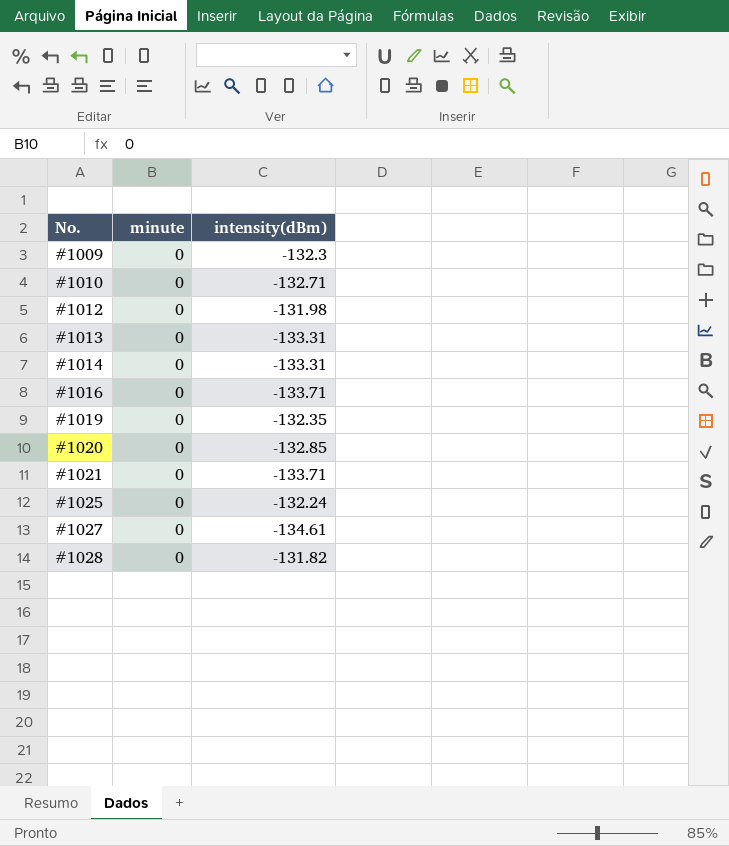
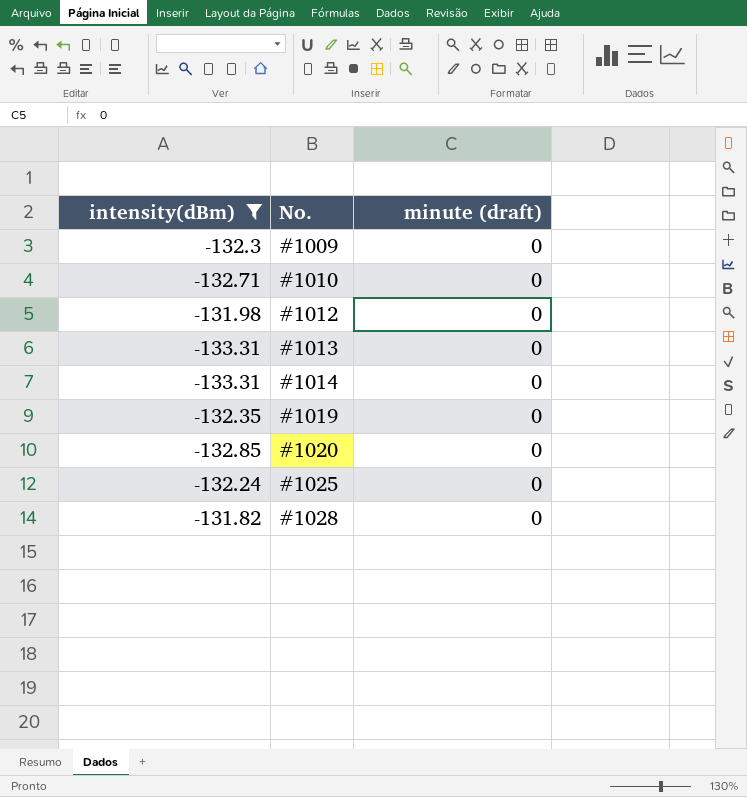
filter: none -> intensity(dBm) >= -133.31
column intensity(dBm) | position: 3 -> 1
column name: minute -> minute (draft)

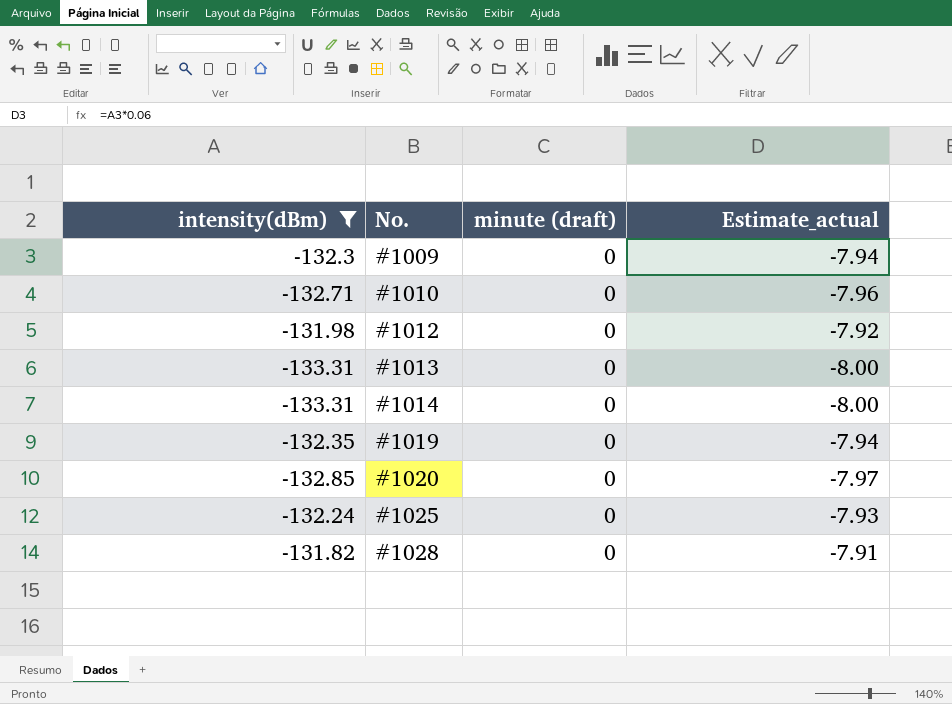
column Estimate_actual | formula: none -> [intensity(dBm)] * 0.06

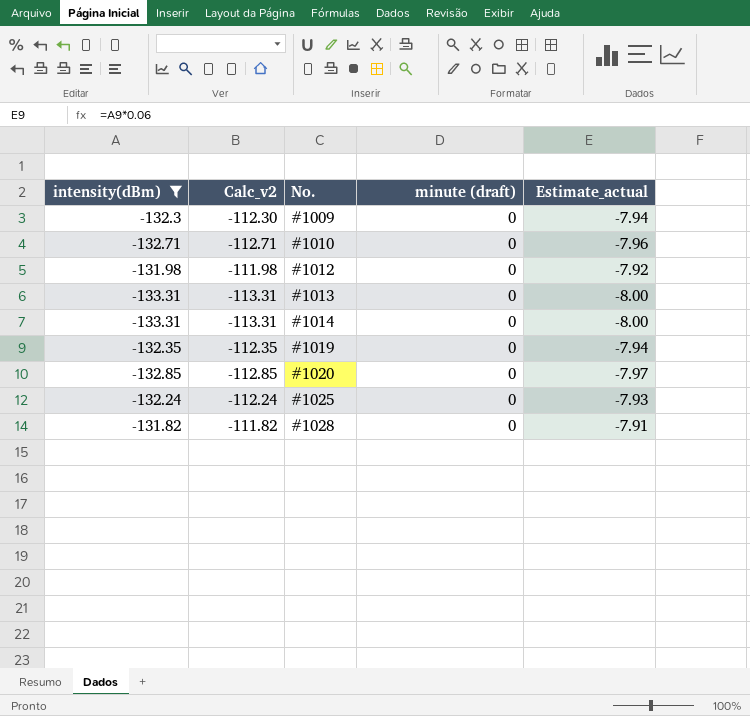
column Calc_v2 | formula: none -> [intensity(dBm)] + 20

